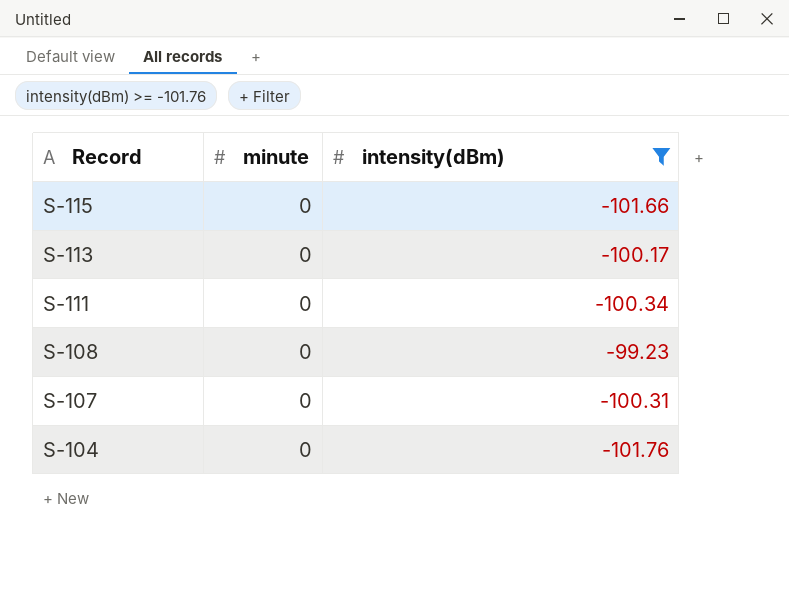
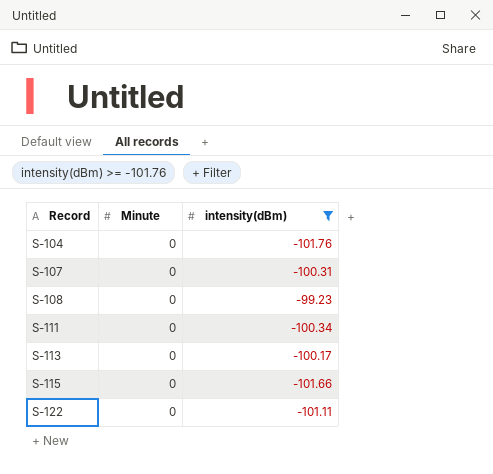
row order: Record descending -> Record ascending
column name: minute -> Minute
row S-122: none -> 0 | -101.11

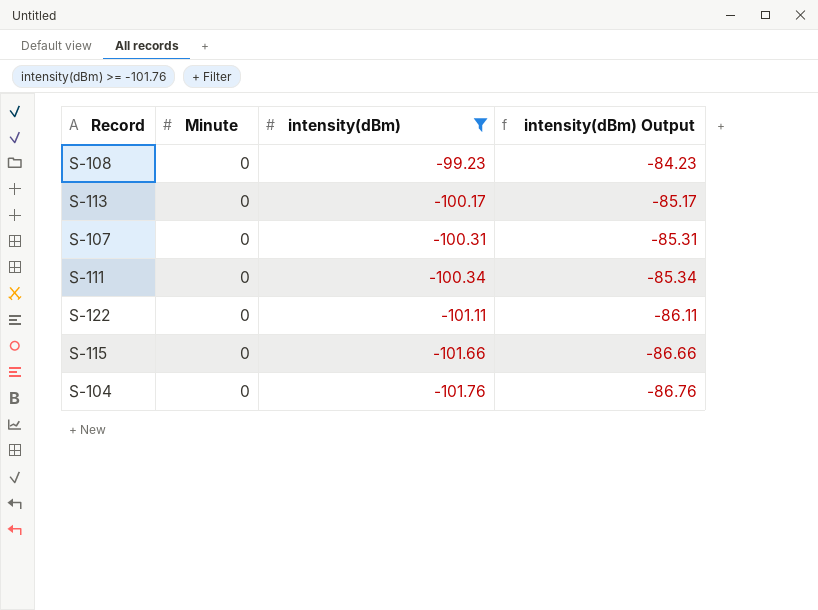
row order: Record ascending -> intensity(dBm) descending
column intensity(dBm) Output | formula: none -> [intensity(dBm)] + 15

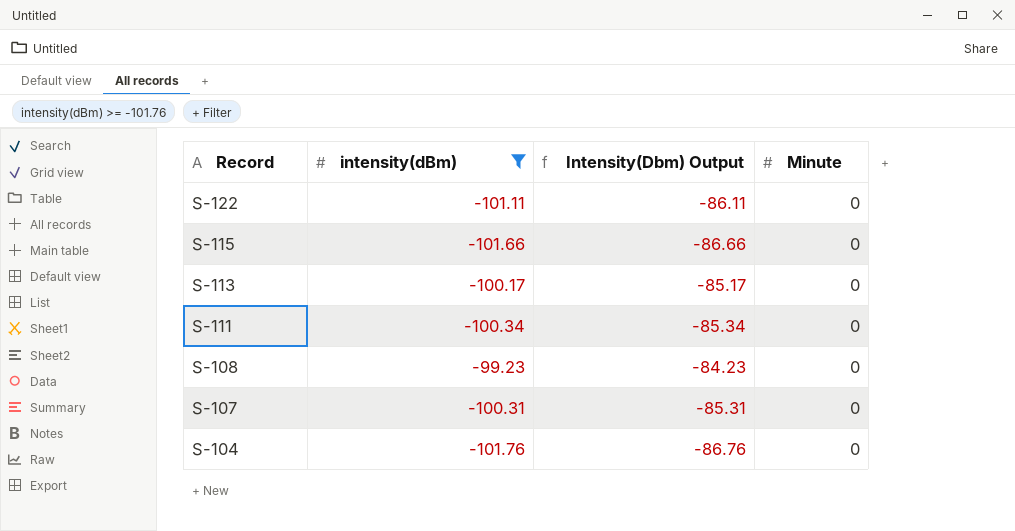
row order: intensity(dBm) descending -> Record descending
column name: intensity(dBm) Output -> Intensity(Dbm) Output
column Minute | position: 2 -> 4

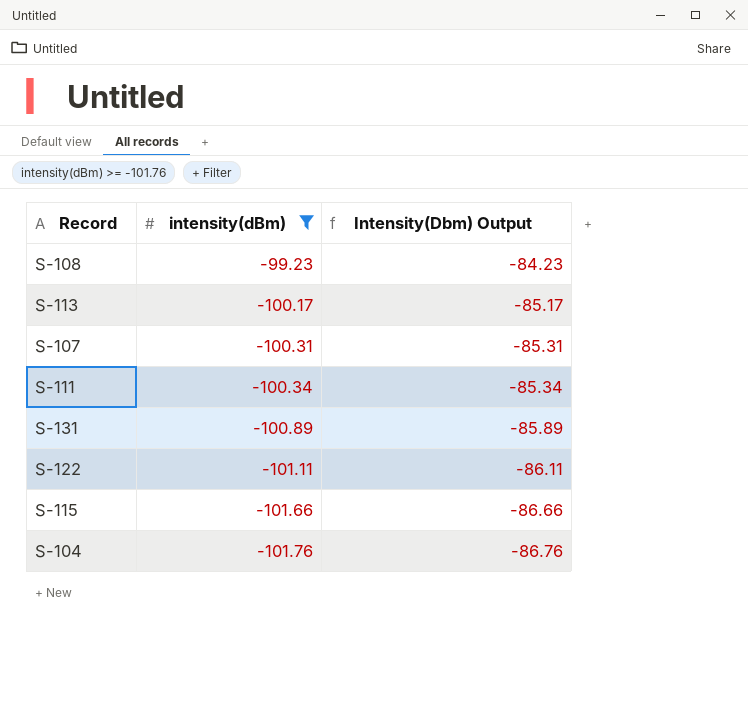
row order: Record descending -> intensity(dBm) descending
column Minute | position: 4 -> none
row S-131: none -> -100.89 | -85.89

